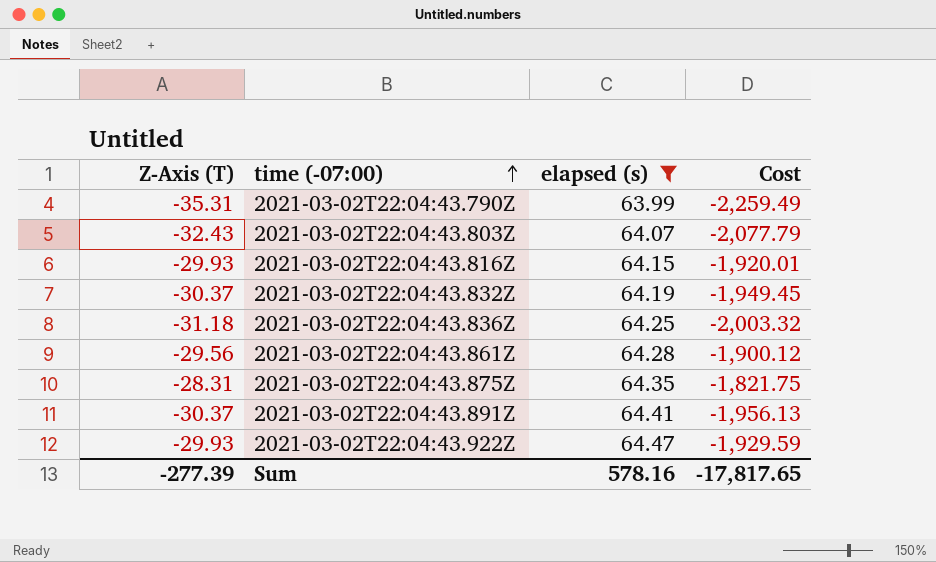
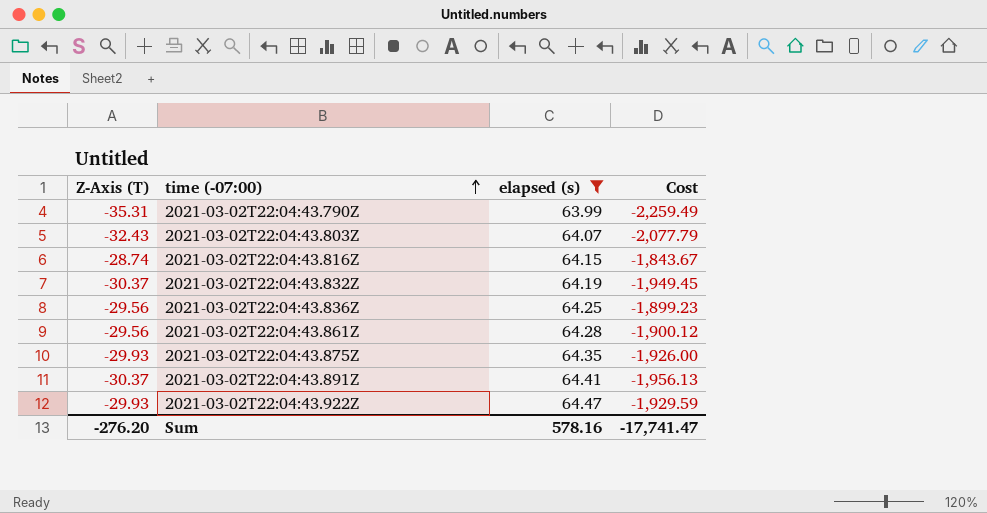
2021-03-02T22:04:43.816Z | Z-Axis (T): -29.93 -> -28.74
2021-03-02T22:04:43.816Z | Cost: -1,920.01 -> -1,843.67
2021-03-02T22:04:43.836Z | Z-Axis (T): -31.18 -> -29.56
2021-03-02T22:04:43.836Z | Cost: -2,003.32 -> -1,899.23
2021-03-02T22:04:43.875Z | Z-Axis (T): -28.31 -> -29.93
2021-03-02T22:04:43.875Z | Cost: -1,821.75 -> -1,926.00
Sum | Z-Axis (T): -277.39 -> -276.20
Sum | Cost: -17,817.65 -> -17,741.47

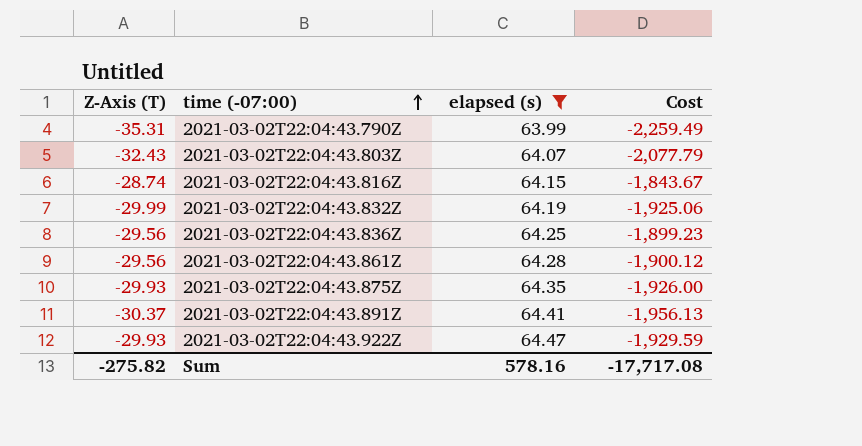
2021-03-02T22:04:43.832Z | Z-Axis (T): -30.37 -> -29.99
2021-03-02T22:04:43.832Z | Cost: -1,949.45 -> -1,925.06
Sum | Z-Axis (T): -276.20 -> -275.82
Sum | Cost: -17,741.47 -> -17,717.08

